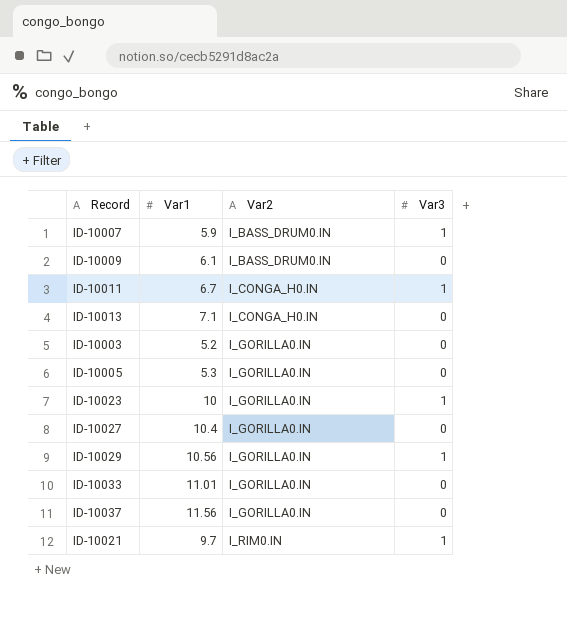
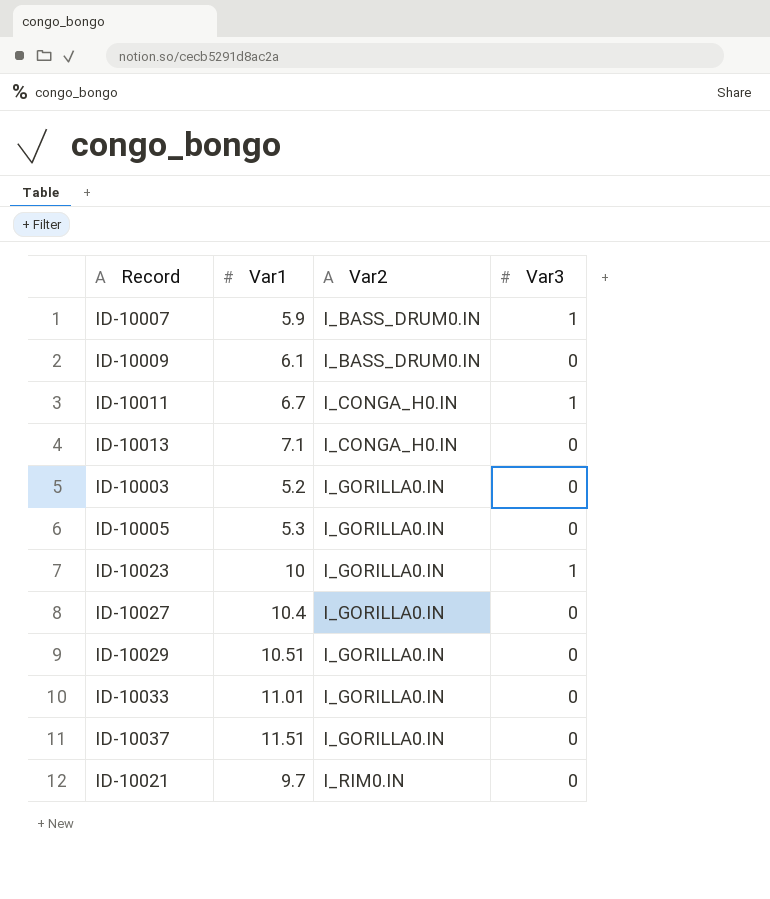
ID-10029 | Var1: 10.56 -> 10.51
ID-10029 | Var3: 1 -> 0
ID-10037 | Var1: 11.56 -> 11.51
ID-10021 | Var3: 1 -> 0

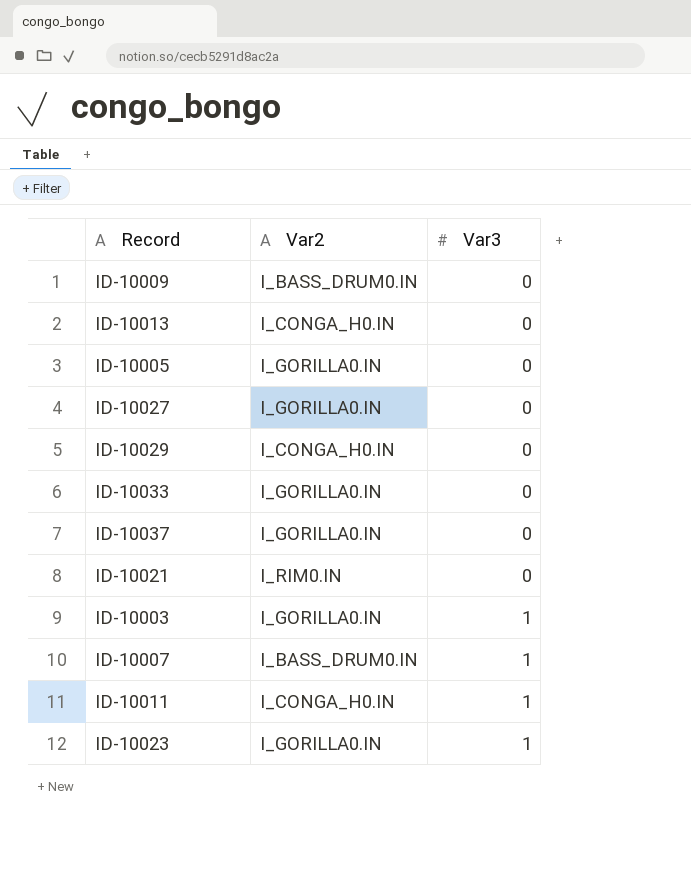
row order: Var2 ascending -> Var3 ascending
column Var1 | position: 2 -> none
ID-10029 | Var2: I_GORILLA0.IN -> I_CONGA_H0.IN
ID-10003 | Var3: 0 -> 1

